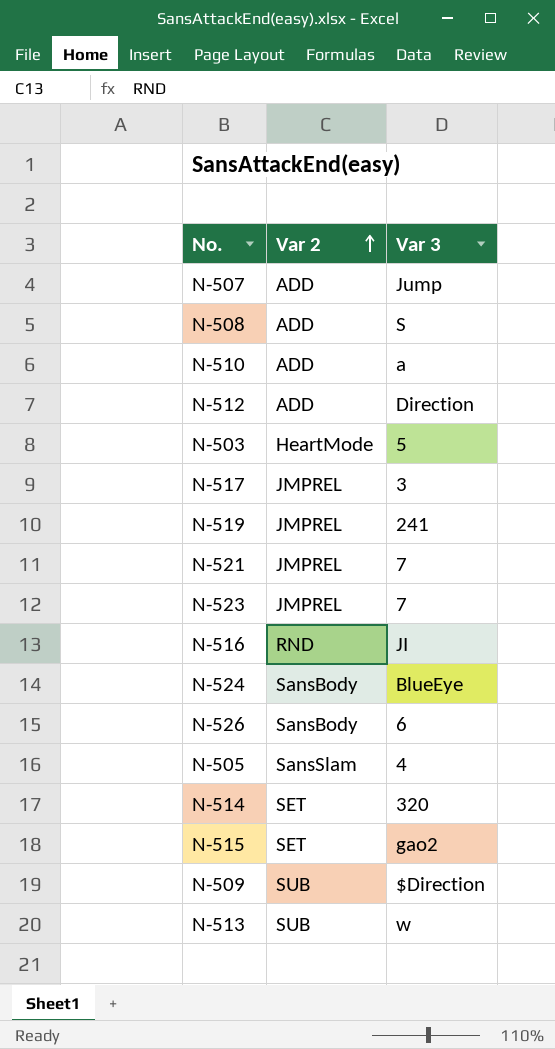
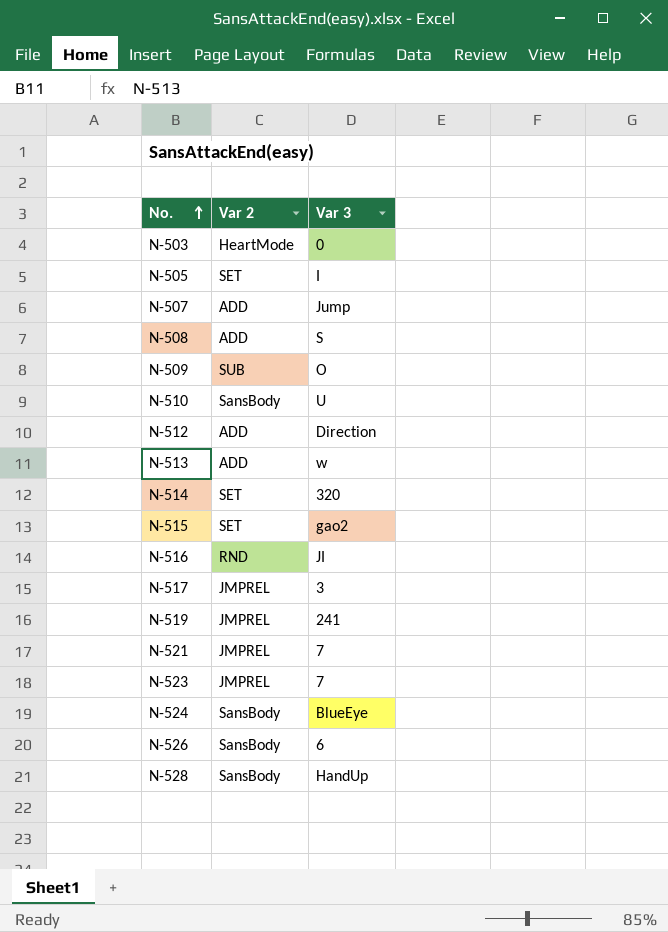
row order: Var 2 ascending -> No. ascending
N-503 | Var 3: 5 -> 0
N-505 | Var 2: SansSlam -> SET
N-505 | Var 3: 4 -> I
N-509 | Var 3: $Direction -> O
N-510 | Var 2: ADD -> SansBody
N-510 | Var 3: a -> U
N-513 | Var 2: SUB -> ADD
row N-528: none -> SansBody | HandUp

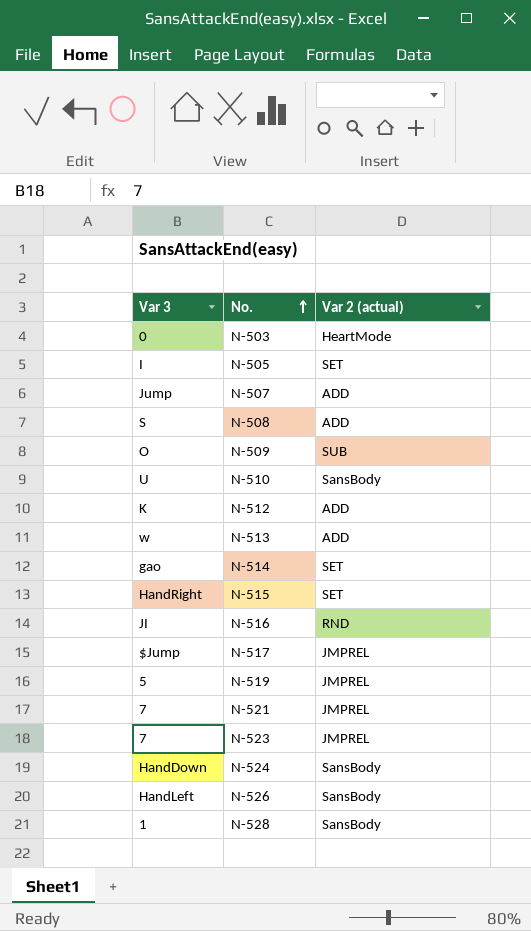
column Var 3 | position: 3 -> 1
column name: Var 2 -> Var 2 (actual)
N-512 | Var 3: Direction -> K
N-514 | Var 3: 320 -> gao
N-515 | Var 3: gao2 -> HandRight
N-517 | Var 3: 3 -> $Jump
N-519 | Var 3: 241 -> 5
N-524 | Var 3: BlueEye -> HandDown
N-526 | Var 3: 6 -> HandLeft
N-528 | Var 3: HandUp -> 1

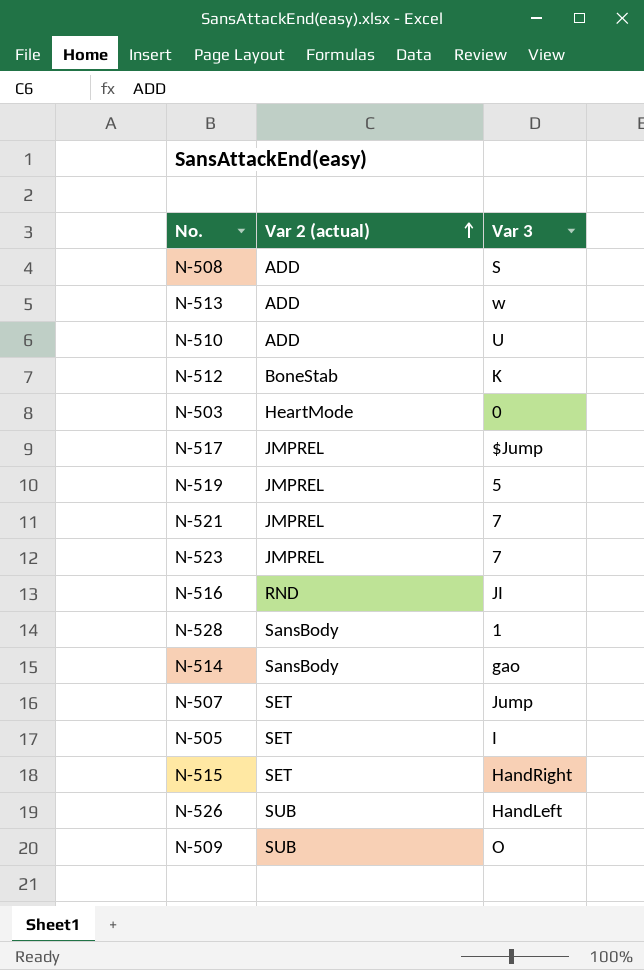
row order: No. ascending -> Var 2 (actual) ascending
column Var 3 | position: 1 -> 3
row N-524: HandDown | SansBody -> none
N-510 | Var 2 (actual): SansBody -> ADD
N-512 | Var 2 (actual): ADD -> BoneStab
N-514 | Var 2 (actual): SET -> SansBody
N-507 | Var 2 (actual): ADD -> SET
N-526 | Var 2 (actual): SansBody -> SUB

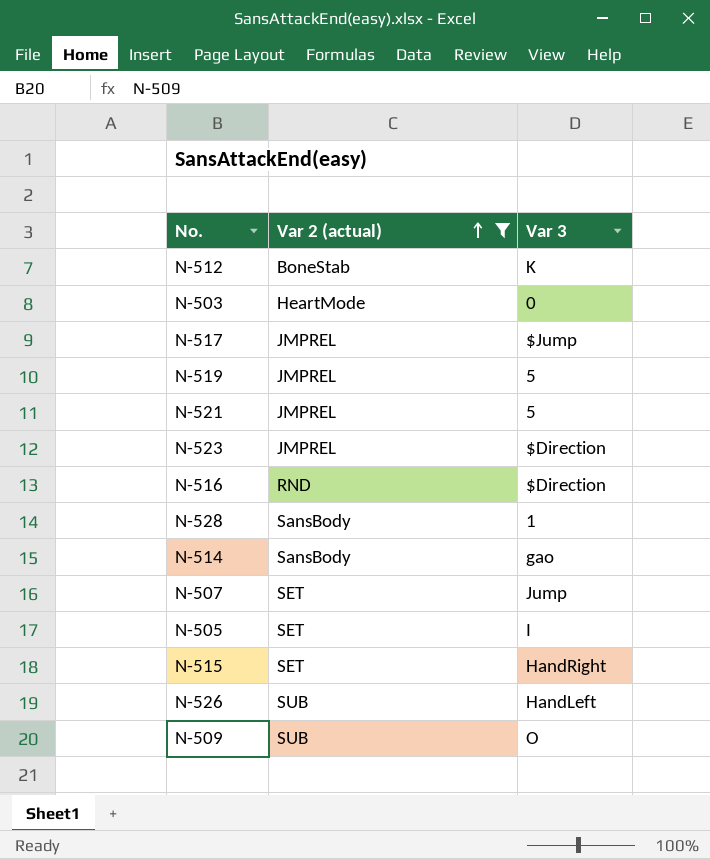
filter: none -> Var 2 (actual) != ADD
N-521 | Var 3: 7 -> 5
N-523 | Var 3: 7 -> $Direction
N-516 | Var 3: JI -> $Direction

